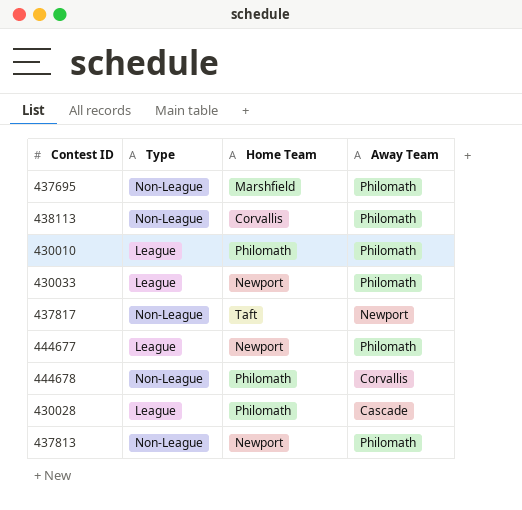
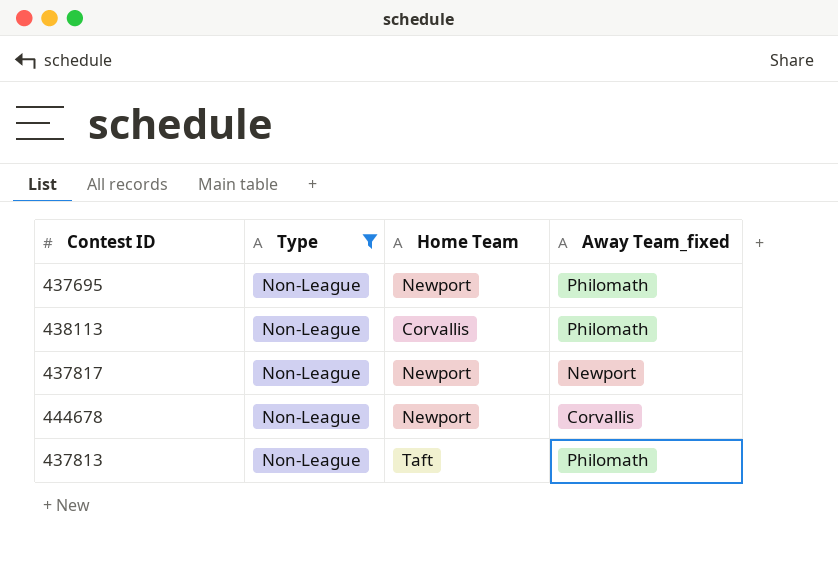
filter: none -> Type = Non-League
column name: Away Team -> Away Team_fixed
437695 | Home Team: Marshfield -> Newport
437817 | Home Team: Taft -> Newport
444678 | Home Team: Philomath -> Newport
437813 | Home Team: Newport -> Taft

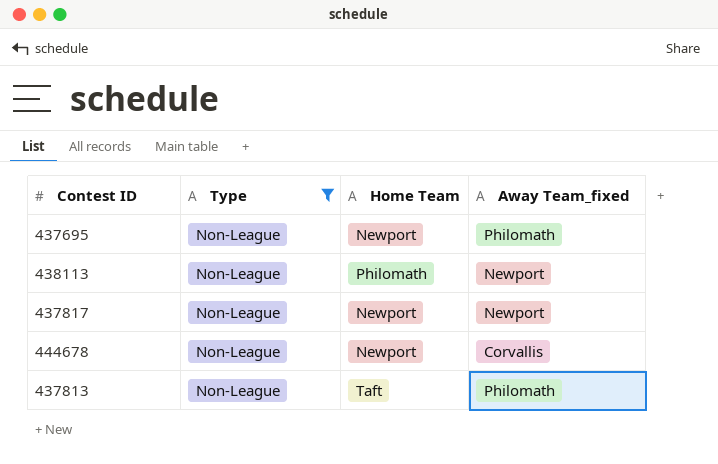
438113 | Home Team: Corvallis -> Philomath
438113 | Away Team_fixed: Philomath -> Newport

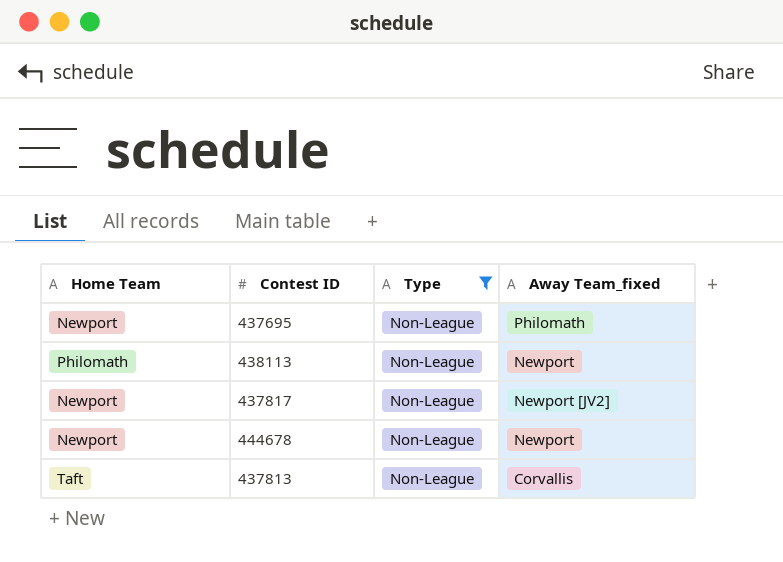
column Home Team | position: 3 -> 1
437817 | Away Team_fixed: Newport -> Newport [JV2]
444678 | Away Team_fixed: Corvallis -> Newport
437813 | Away Team_fixed: Philomath -> Corvallis

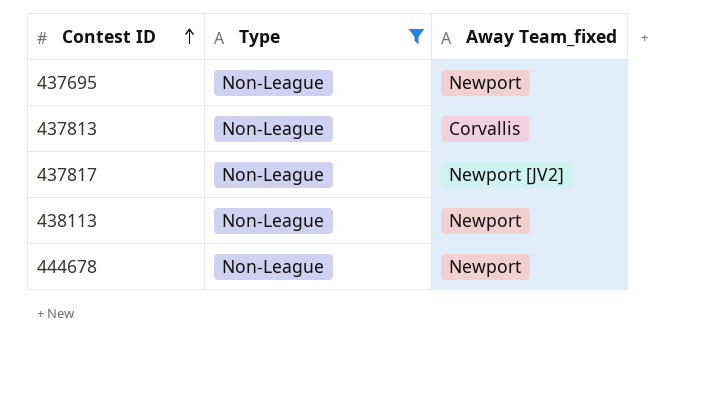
row order: none -> Contest ID ascending
column Home Team | position: 1 -> none
437695 | Away Team_fixed: Philomath -> Newport

